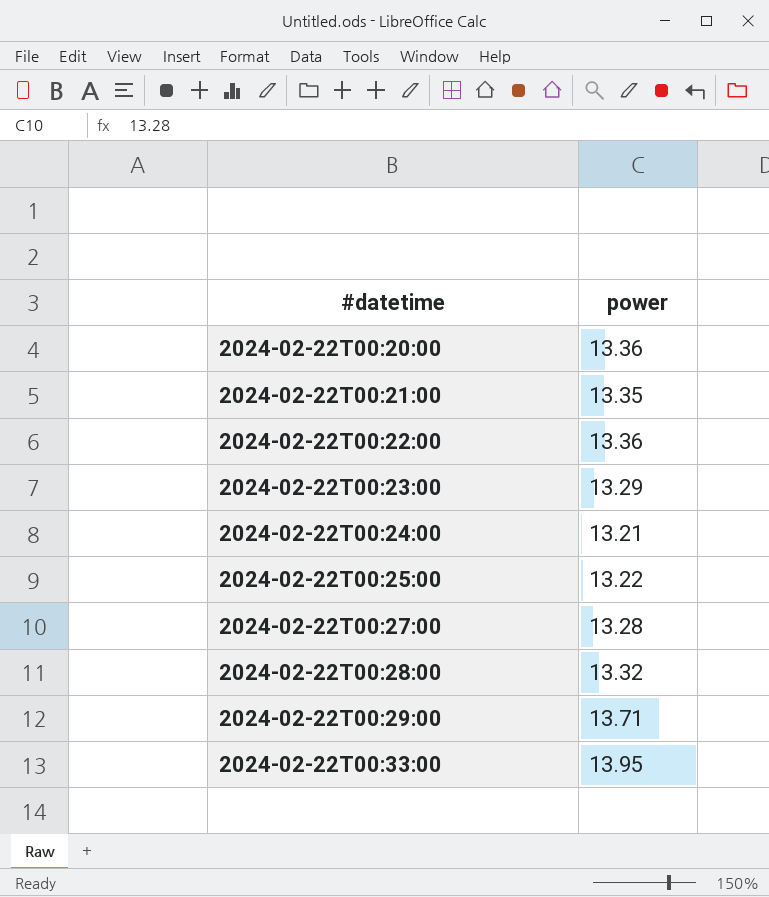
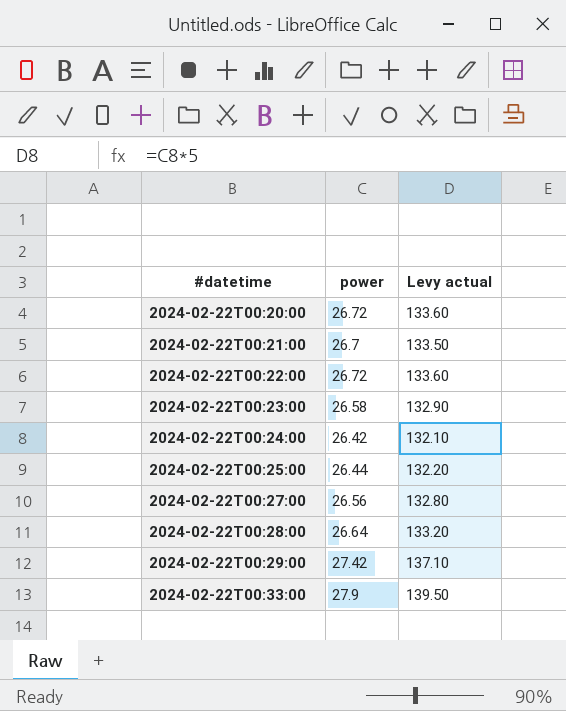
column Levy actual | formula: none -> [power] * 5
2024-02-22T00:20:00 | power: 13.36 -> 26.72
2024-02-22T00:21:00 | power: 13.35 -> 26.7
2024-02-22T00:22:00 | power: 13.36 -> 26.72
2024-02-22T00:23:00 | power: 13.29 -> 26.58
2024-02-22T00:24:00 | power: 13.21 -> 26.42
2024-02-22T00:25:00 | power: 13.22 -> 26.44
2024-02-22T00:27:00 | power: 13.28 -> 26.56
2024-02-22T00:28:00 | power: 13.32 -> 26.64
2024-02-22T00:29:00 | power: 13.71 -> 27.42
2024-02-22T00:33:00 | power: 13.95 -> 27.9

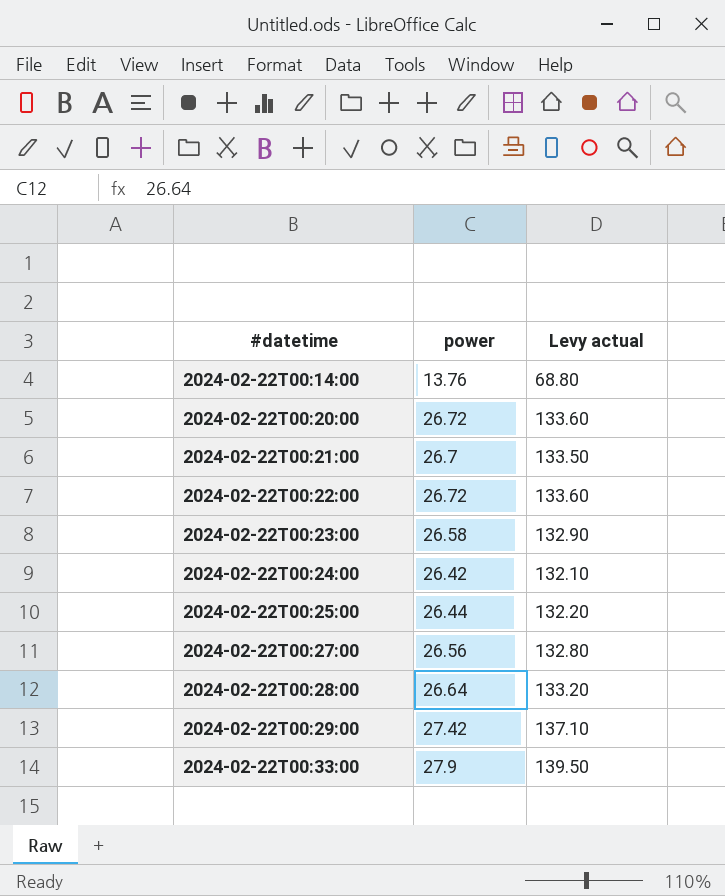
row 2024-02-22T00:14:00: none -> 13.76 | 68.80

